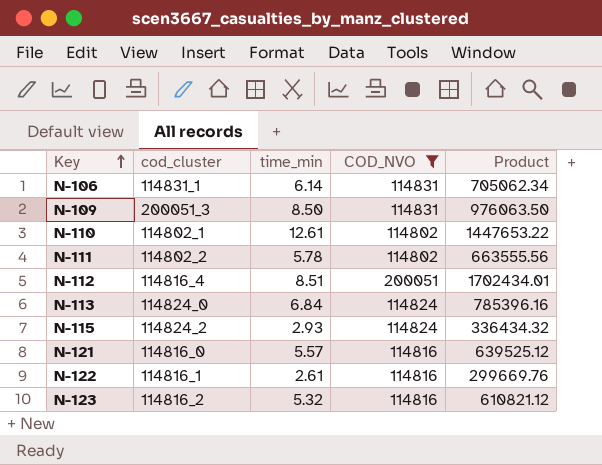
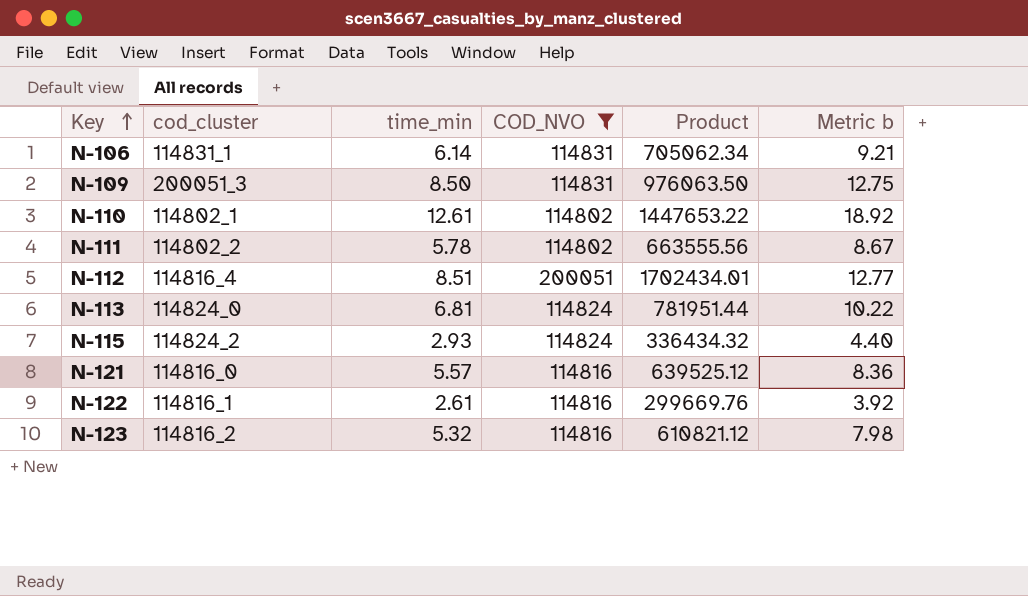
column Metric b | formula: none -> [time_min] * 1.5
N-113 | time_min: 6.84 -> 6.81
N-113 | Product: 785396.16 -> 781951.44

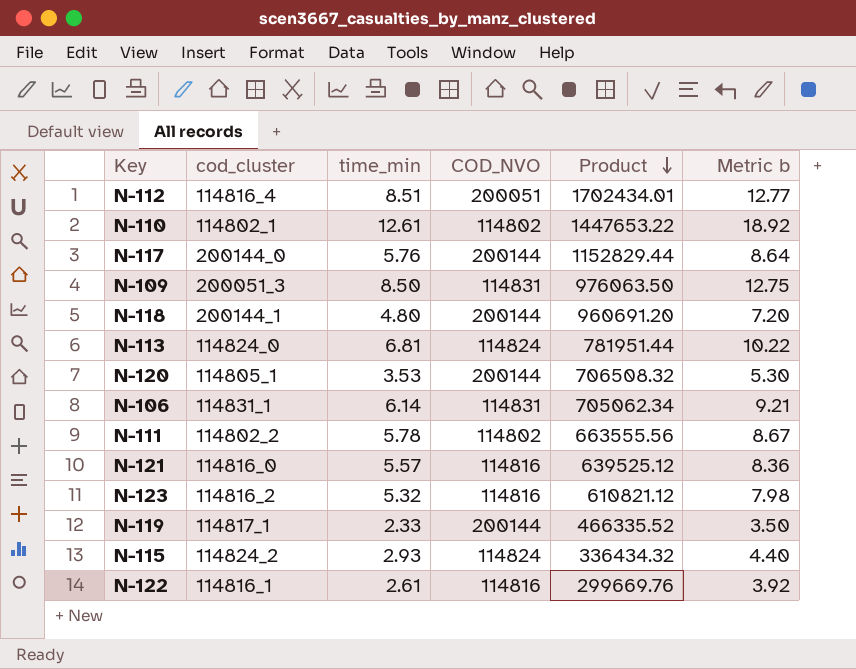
filter: COD_NVO != 200144 -> none
row order: Key ascending -> Product descending

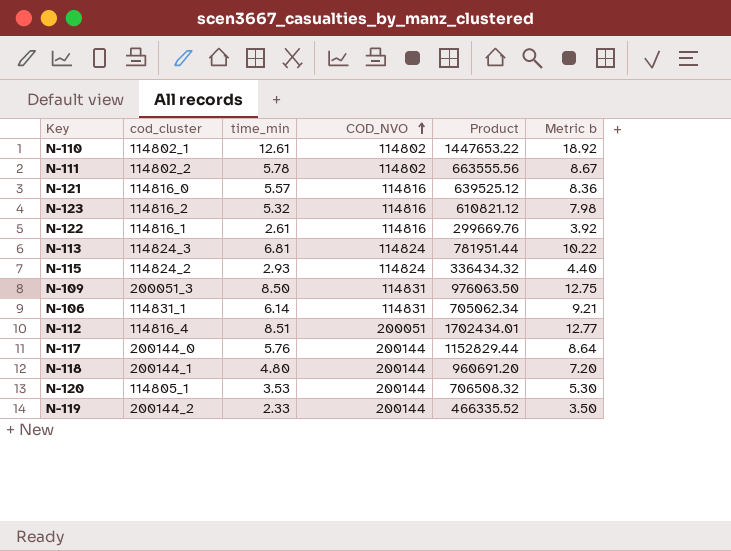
row order: Product descending -> COD_NVO ascending
N-113 | cod_cluster: 114824_0 -> 114824_3
N-119 | cod_cluster: 114817_1 -> 200144_2

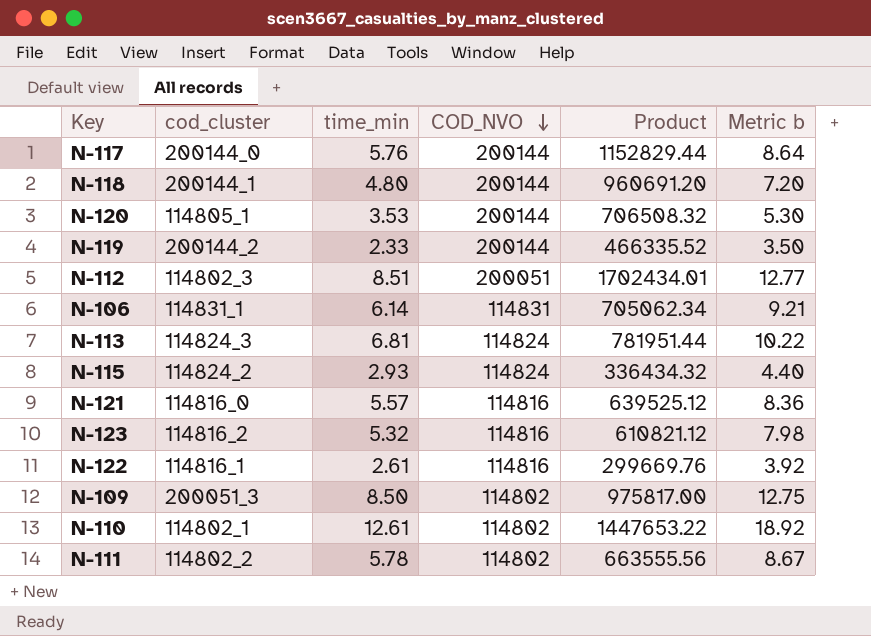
row order: COD_NVO ascending -> COD_NVO descending
N-112 | cod_cluster: 114816_4 -> 114802_3
N-109 | COD_NVO: 114831 -> 114802
N-109 | Product: 976063.50 -> 975817.00

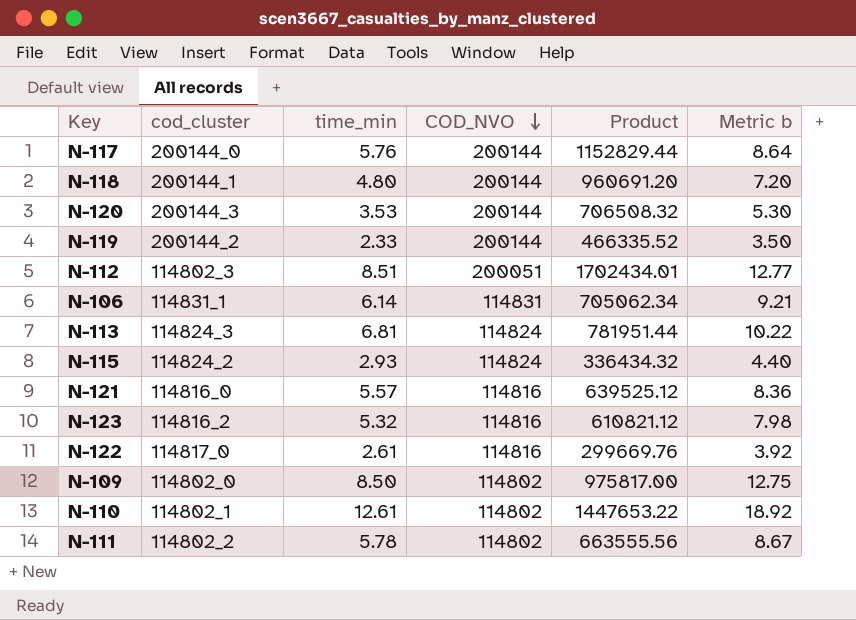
N-120 | cod_cluster: 114805_1 -> 200144_3
N-122 | cod_cluster: 114816_1 -> 114817_0
N-109 | cod_cluster: 200051_3 -> 114802_0

